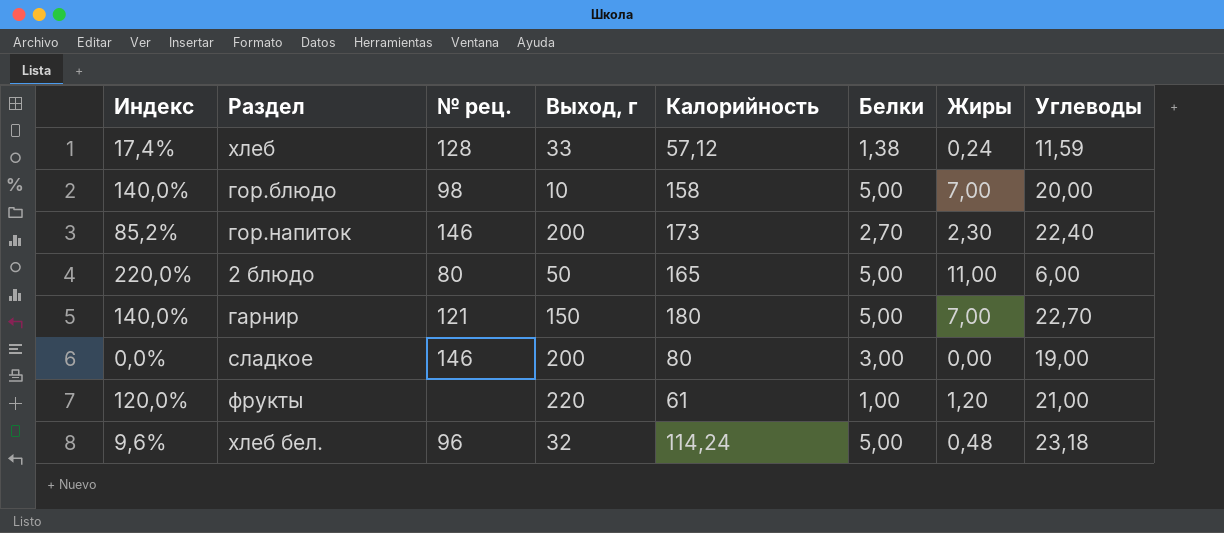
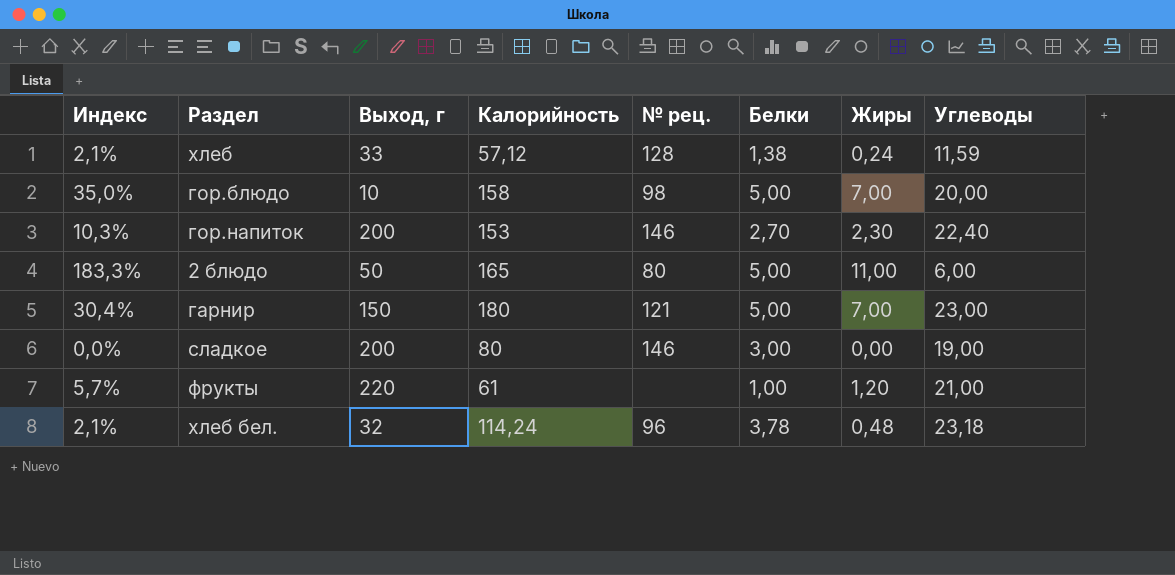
column Индекс | formula: [Жиры] / [Белки] -> [Жиры] / [Углеводы]
column № рец. | position: 3 -> 5
гор.напиток | Калорийность: 173 -> 153
гарнир | Углеводы: 22,70 -> 23,00
хлеб бел. | Белки: 5,00 -> 3,78

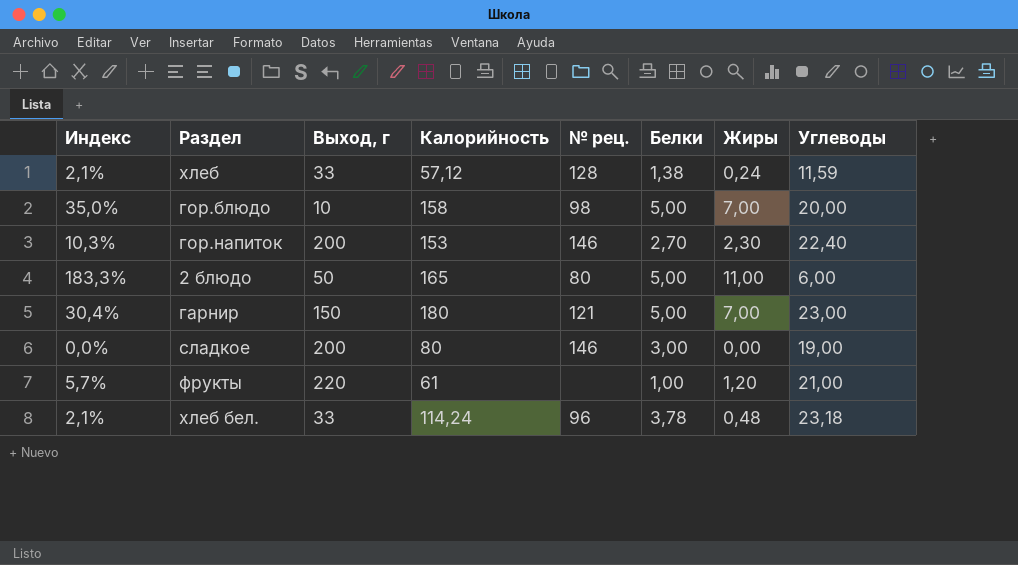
хлеб бел. | Выход, г: 32 -> 33

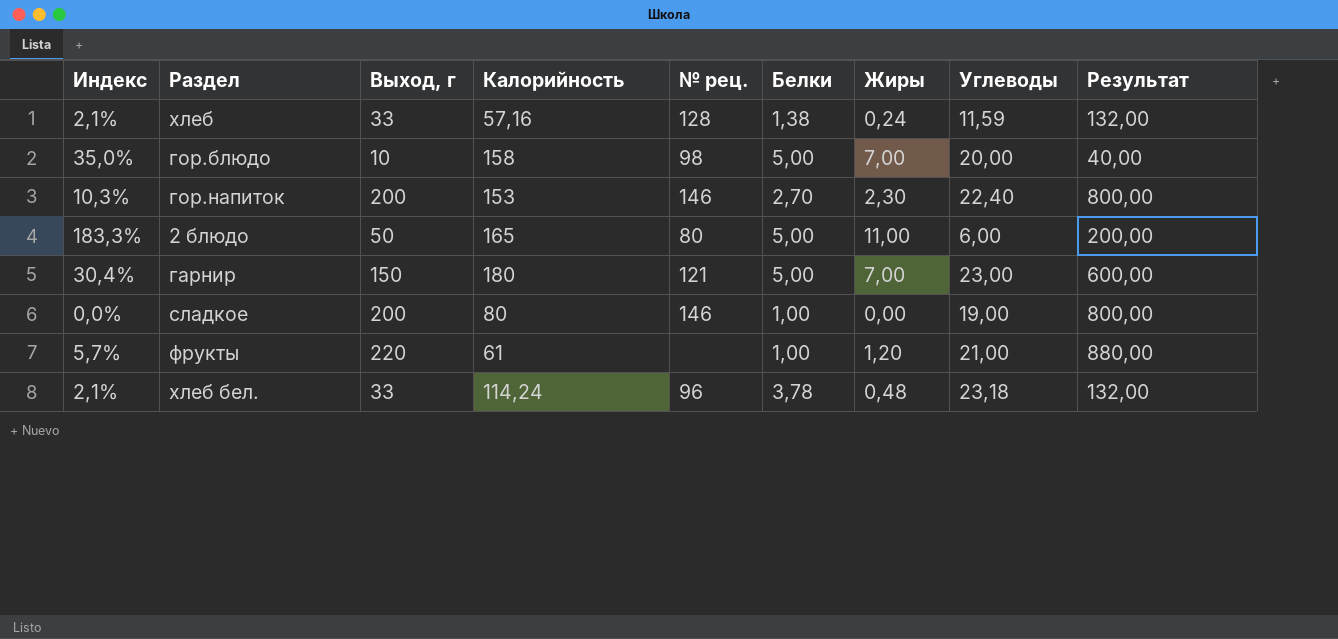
column Результат | formula: none -> [Выход, г] * 4
хлеб | Калорийность: 57,12 -> 57,16
сладкое | Белки: 3,00 -> 1,00

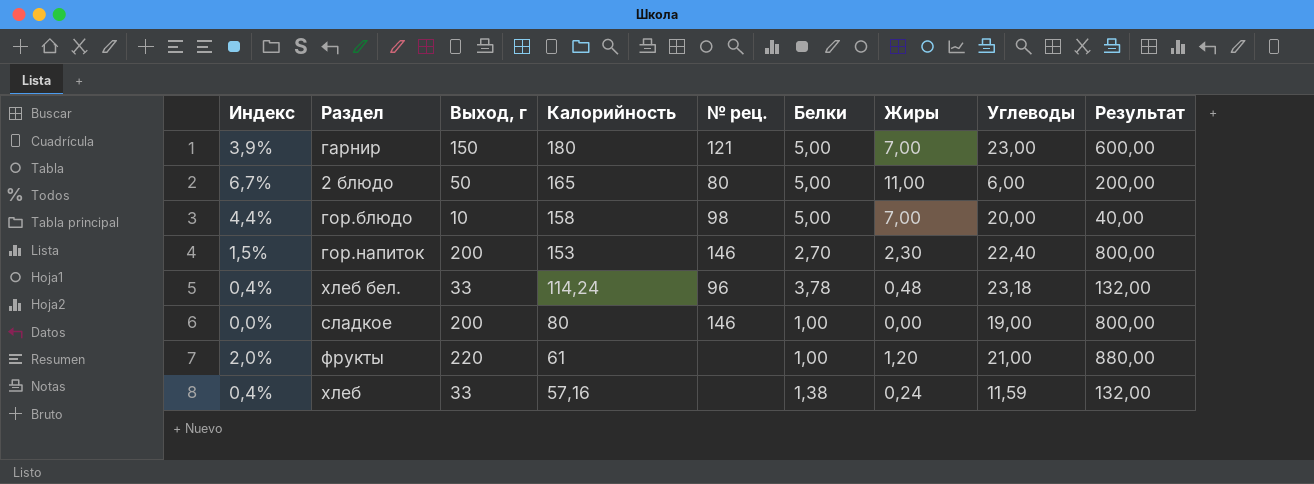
row order: none -> Калорийность descending
column Индекс | formula: [Жиры] / [Углеводы] -> [Жиры] / [Калорийность]
хлеб | № рец.: 128 -> none

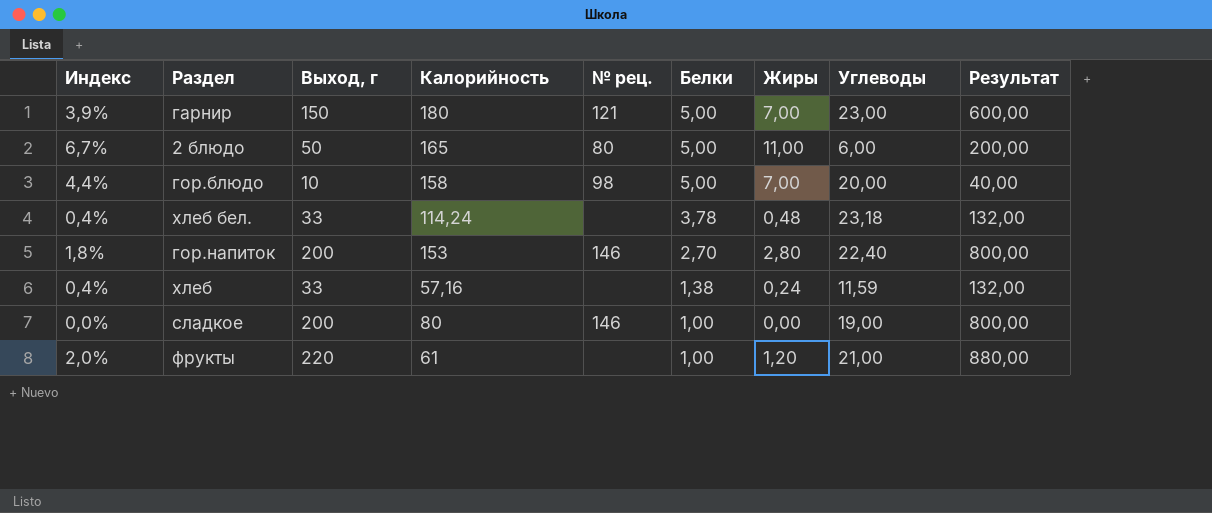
row order: Калорийность descending -> Белки descending
хлеб бел. | № рец.: 96 -> none
гор.напиток | Индекс: 1,5% -> 1,8%
гор.напиток | Жиры: 2,30 -> 2,80

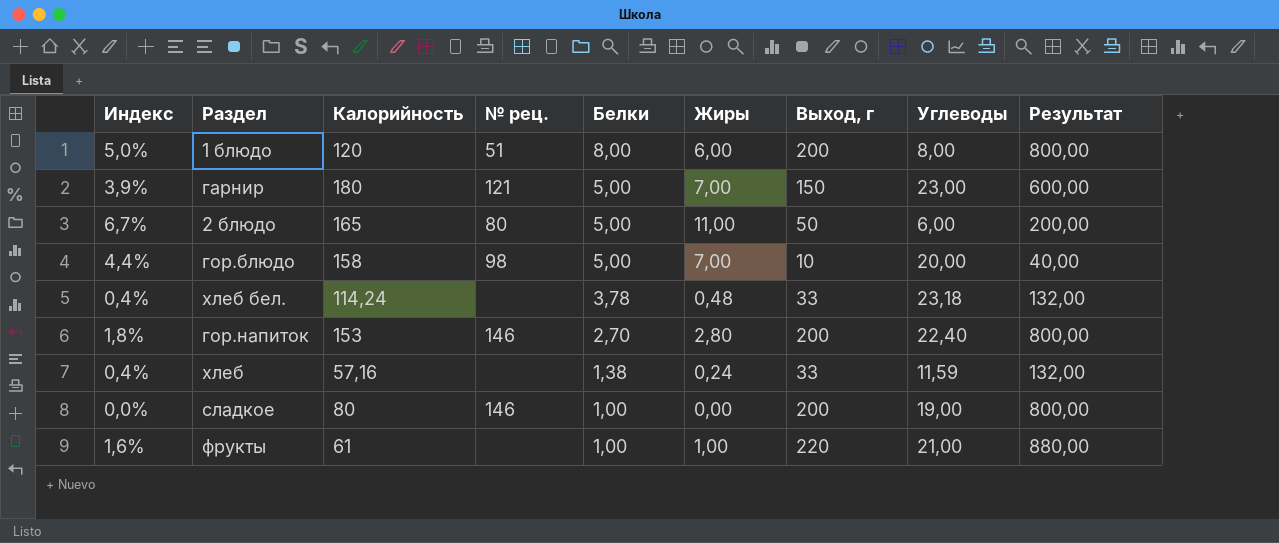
column Выход, г | position: 3 -> 7
row 1 блюдо: none -> 5,0% | 120 | 51 | 8,00 | 6,00 | 200 | 8,00 | 800,00
фрукты | Индекс: 2,0% -> 1,6%
фрукты | Жиры: 1,20 -> 1,00

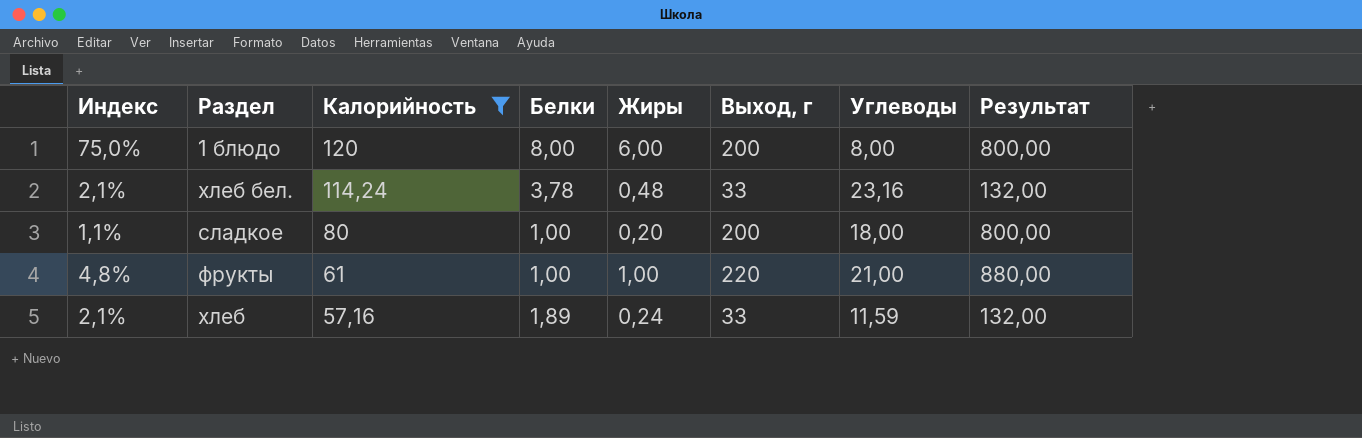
filter: none -> Калорийность <= 120
row order: Белки descending -> Калорийность descending
column № рец. | position: 4 -> none
column Индекс | formula: [Жиры] / [Калорийность] -> [Жиры] / [Углеводы]
хлеб бел. | Углеводы: 23,18 -> 23,16
сладкое | Жиры: 0,00 -> 0,20
сладкое | Углеводы: 19,00 -> 18,00
хлеб | Белки: 1,38 -> 1,89

